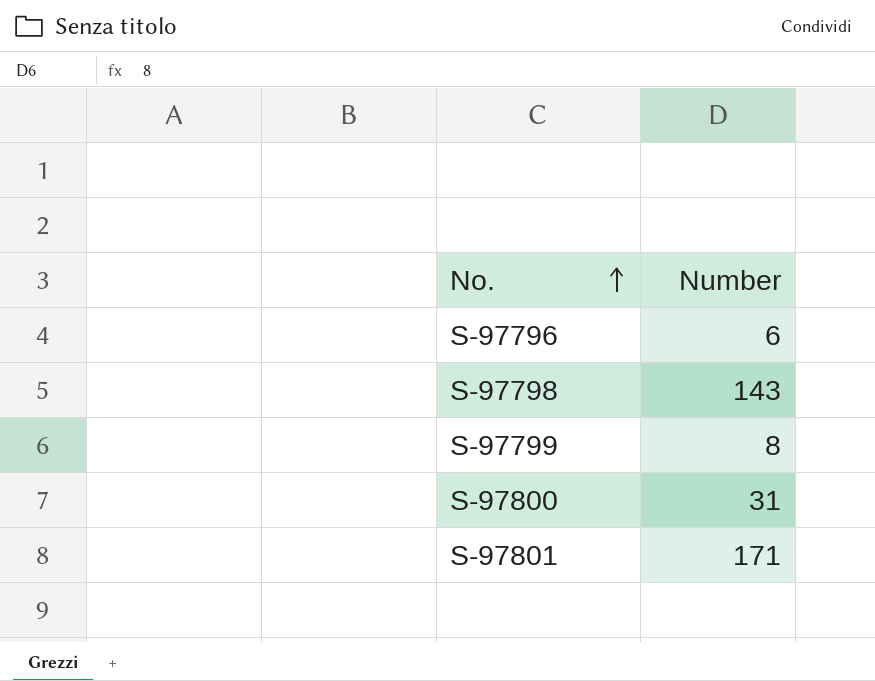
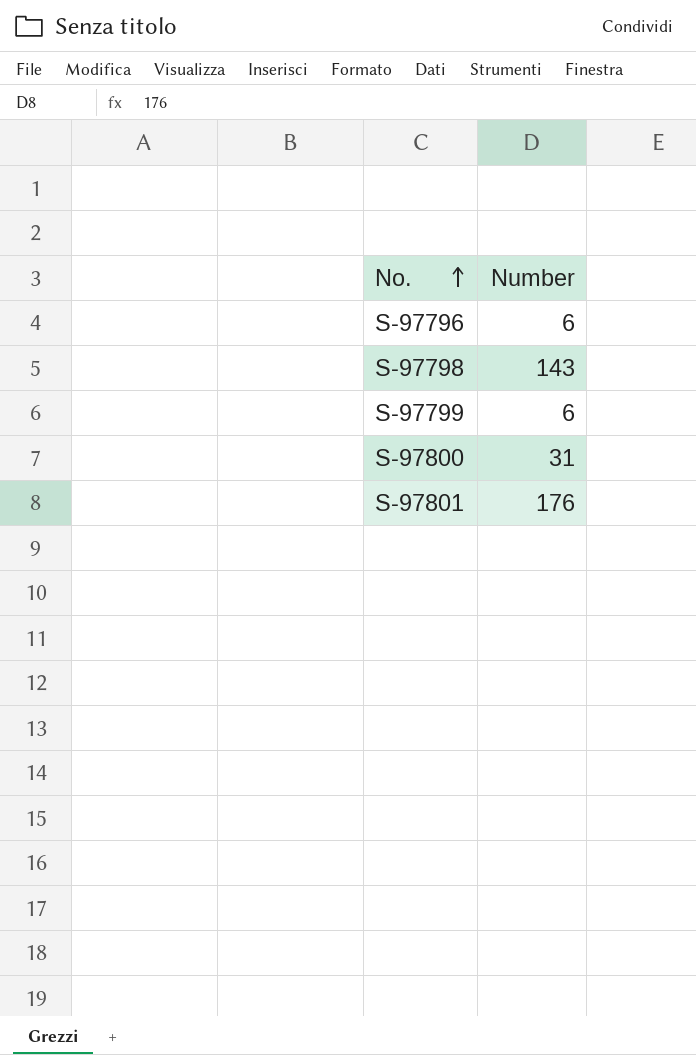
S-97799 | Number: 8 -> 6
S-97801 | Number: 171 -> 176

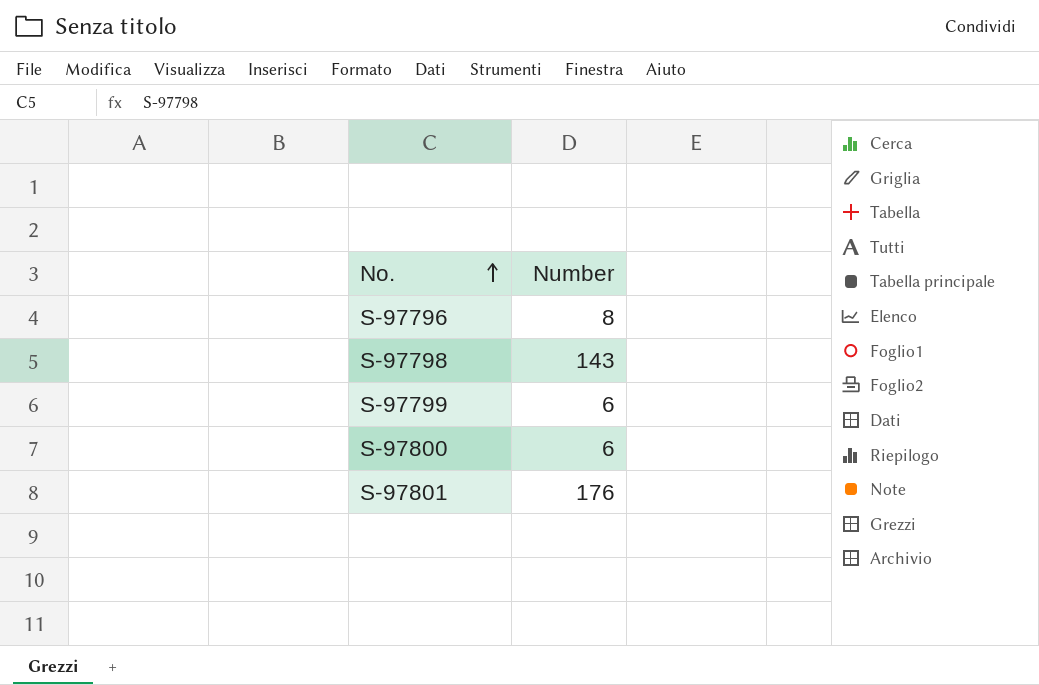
S-97796 | Number: 6 -> 8
S-97800 | Number: 31 -> 6

